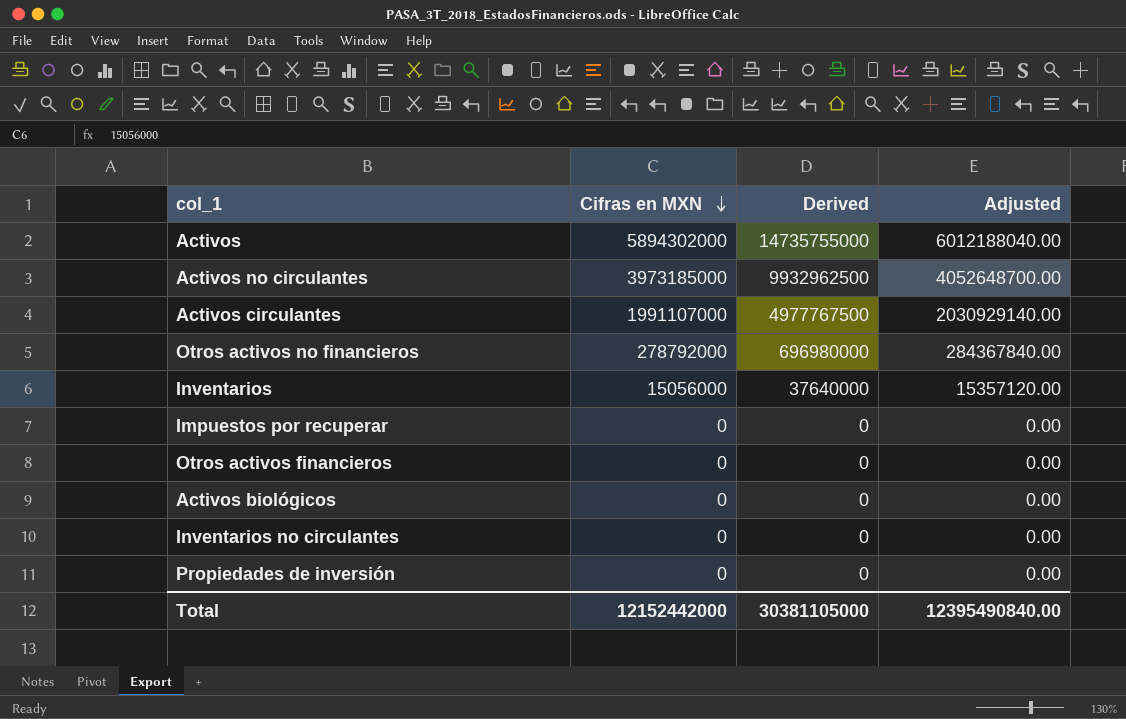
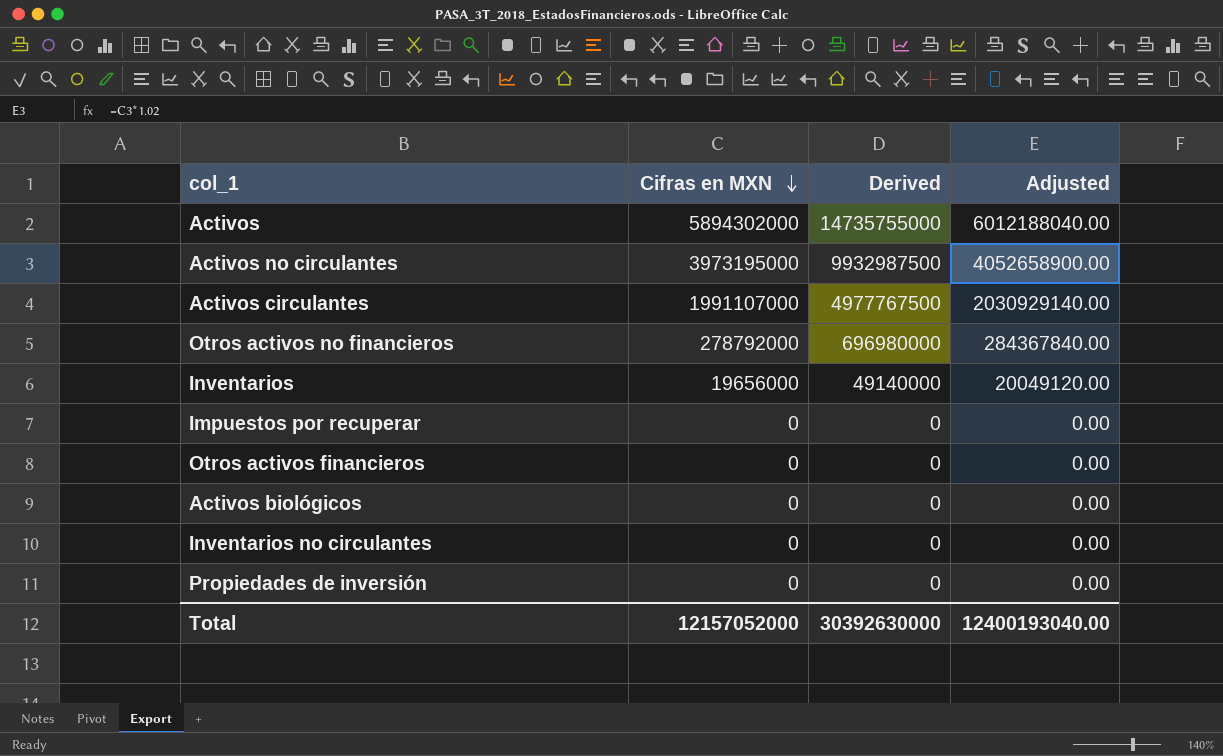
Activos no circulantes | Cifras en MXN: 3973185000 -> 3973195000
Activos no circulantes | Derived: 9932962500 -> 9932987500
Activos no circulantes | Adjusted: 4052648700.00 -> 4052658900.00
Inventarios | Cifras en MXN: 15056000 -> 19656000
Inventarios | Derived: 37640000 -> 49140000
Inventarios | Adjusted: 15357120.00 -> 20049120.00
Total | Cifras en MXN: 12152442000 -> 12157052000
Total | Derived: 30381105000 -> 30392630000
Total | Adjusted: 12395490840.00 -> 12400193040.00

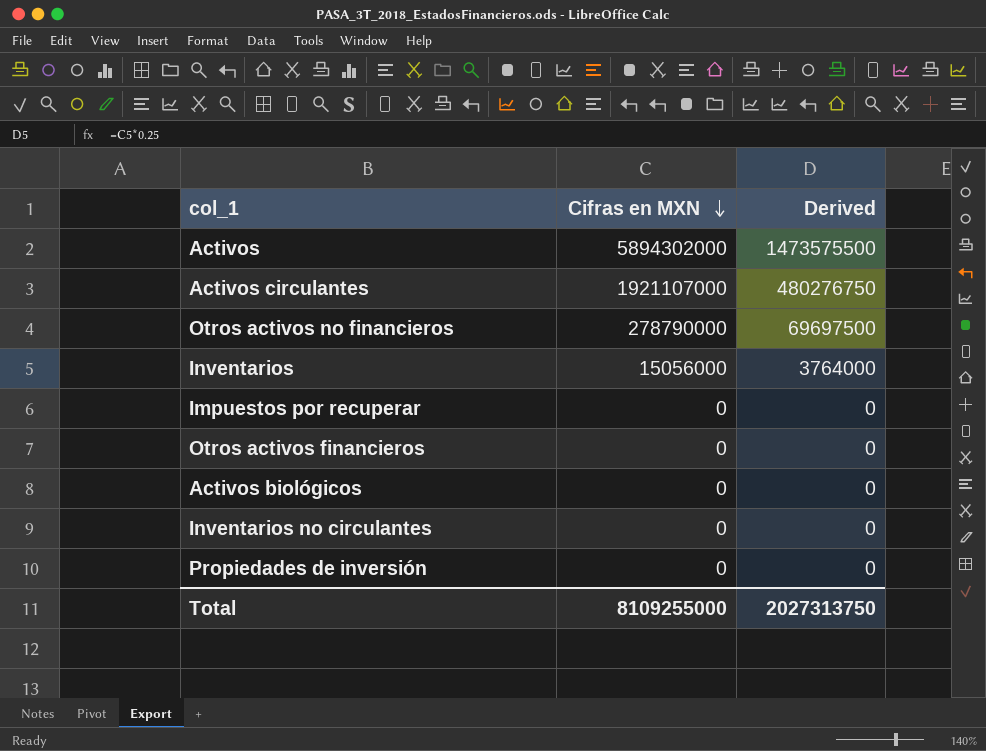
column Adjusted | formula: [Cifras en MXN] * 1.02 -> none
column Derived | formula: [Cifras en MXN] * 2.5 -> [Cifras en MXN] * 0.25
row Activos no circulantes: 3973195000 | 9932987500 | 4052658900.00 -> none
Activos circulantes | Cifras en MXN: 1991107000 -> 1921107000
Otros activos no financieros | Cifras en MXN: 278792000 -> 278790000
Inventarios | Cifras en MXN: 19656000 -> 15056000
Total | Cifras en MXN: 12157052000 -> 8109255000
Total | Derived: 30392630000 -> 2027313750

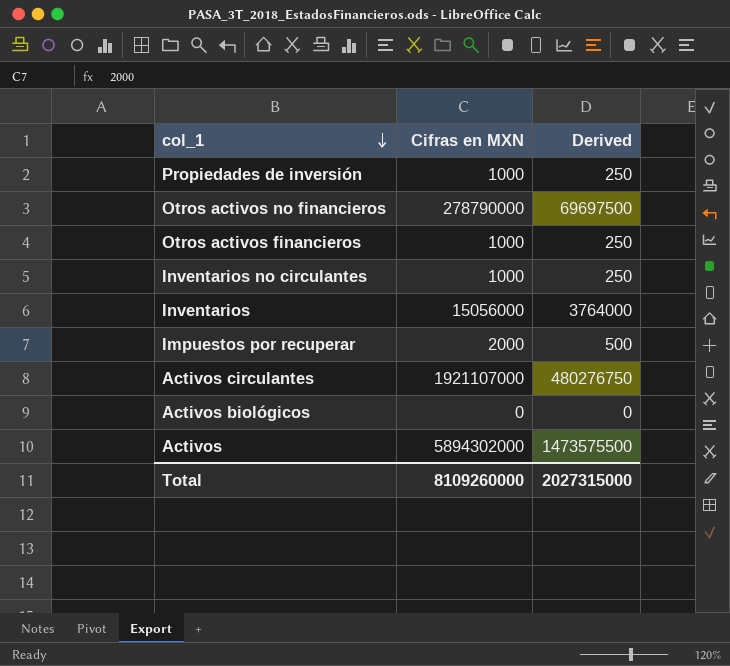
row order: Cifras en MXN descending -> col_1 descending
Propiedades de inversión | Cifras en MXN: 0 -> 1000
Propiedades de inversión | Derived: 0 -> 250
Otros activos financieros | Cifras en MXN: 0 -> 1000
Otros activos financieros | Derived: 0 -> 250
Inventarios no circulantes | Cifras en MXN: 0 -> 1000
Inventarios no circulantes | Derived: 0 -> 250
Impuestos por recuperar | Cifras en MXN: 0 -> 2000
Impuestos por recuperar | Derived: 0 -> 500
Total | Cifras en MXN: 8109255000 -> 8109260000
Total | Derived: 2027313750 -> 2027315000

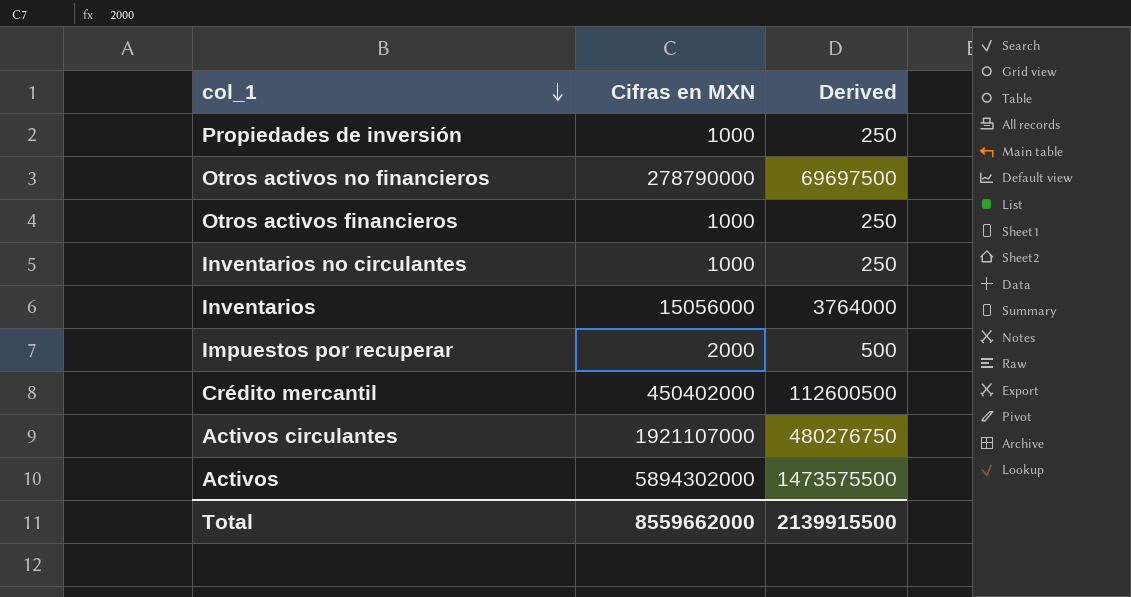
row Activos biológicos: 0 | 0 -> none
row Crédito mercantil: none -> 450402000 | 112600500
Total | Cifras en MXN: 8109260000 -> 8559662000
Total | Derived: 2027315000 -> 2139915500

